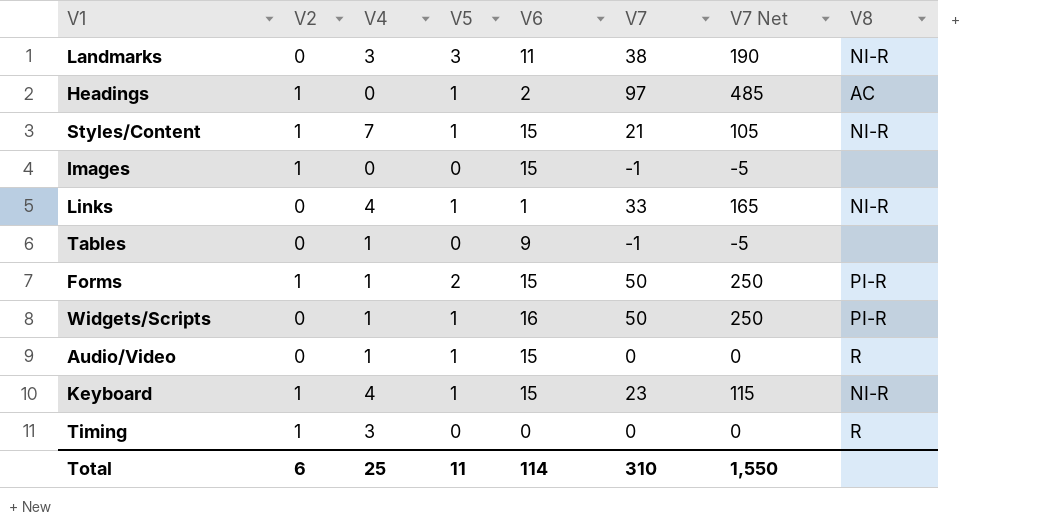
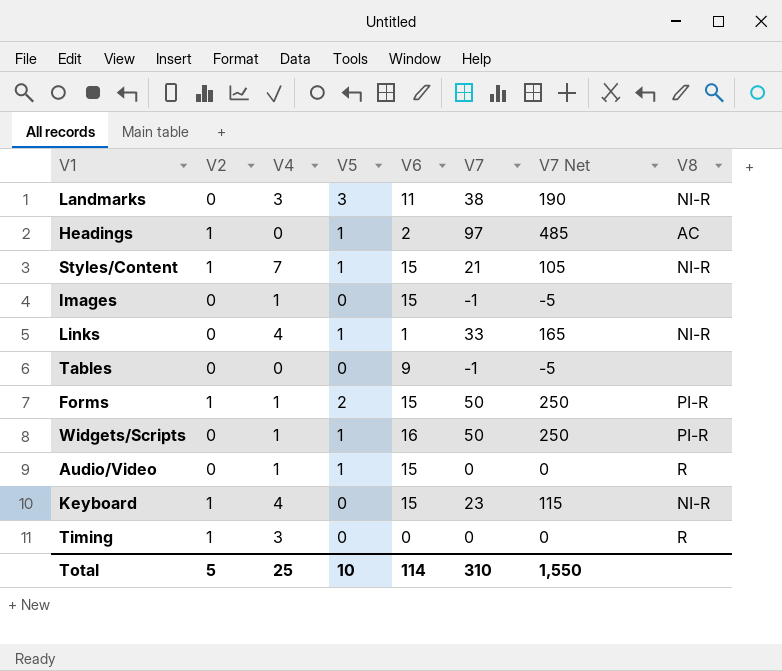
Images | V2: 1 -> 0
Images | V4: 0 -> 1
Tables | V4: 1 -> 0
Keyboard | V5: 1 -> 0
Total | V2: 6 -> 5
Total | V5: 11 -> 10

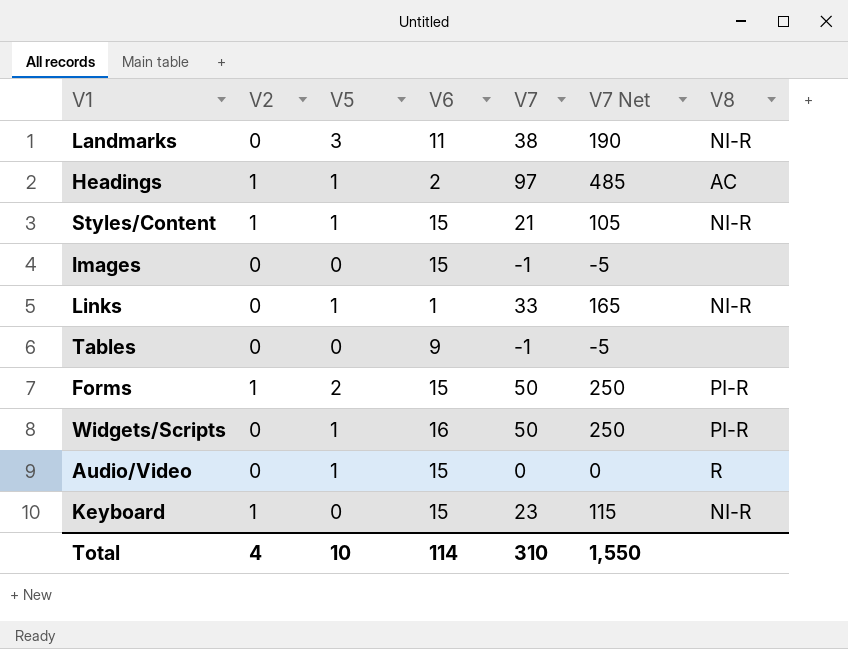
column V4 | position: 3 -> none
row Timing: 1 | 3 | 0 | 0 | 0 | 0 | R -> none
Total | V2: 5 -> 4

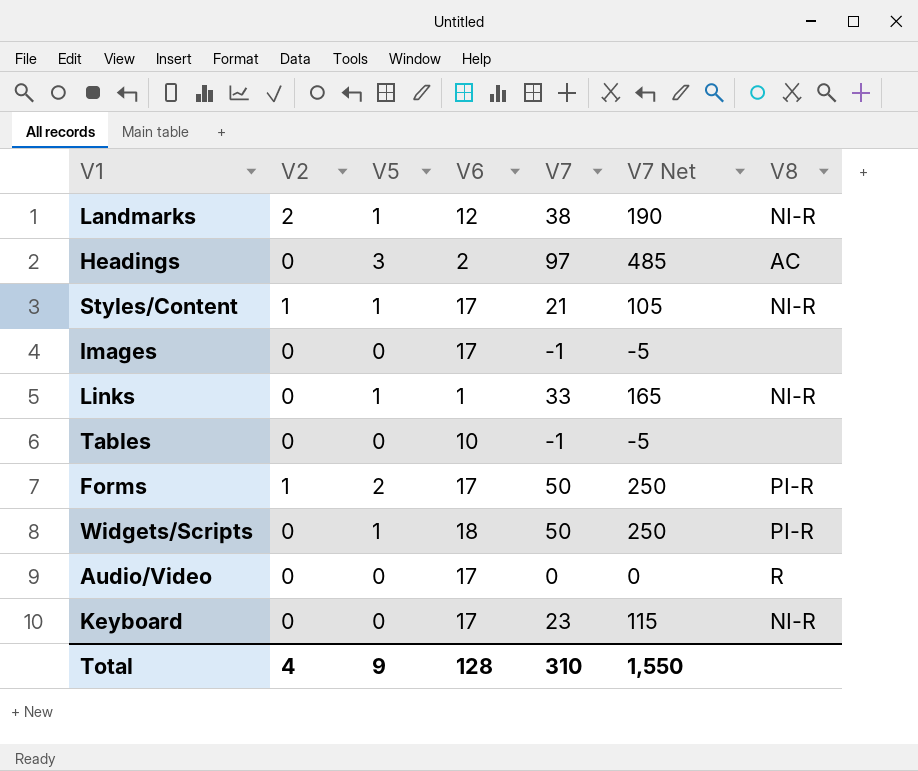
Landmarks | V2: 0 -> 2
Landmarks | V5: 3 -> 1
Landmarks | V6: 11 -> 12
Headings | V2: 1 -> 0
Headings | V5: 1 -> 3
Styles/Content | V6: 15 -> 17
Images | V6: 15 -> 17
Tables | V6: 9 -> 10
Forms | V6: 15 -> 17
Widgets/Scripts | V6: 16 -> 18
Audio/Video | V5: 1 -> 0
Audio/Video | V6: 15 -> 17
Keyboard | V2: 1 -> 0
Keyboard | V6: 15 -> 17
Total | V5: 10 -> 9
Total | V6: 114 -> 128

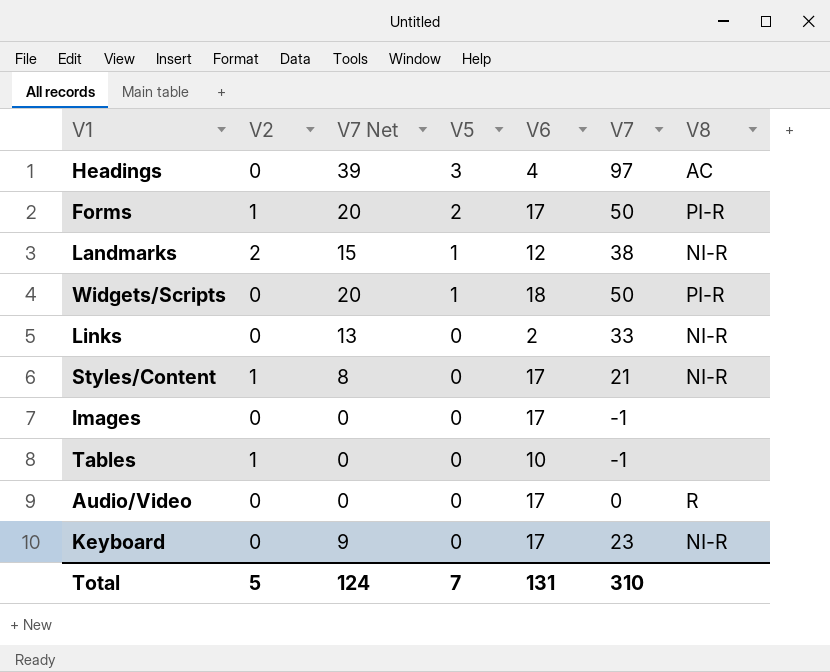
row order: none -> V5 descending
column V7 Net | formula: [V7] * 5 -> [V7] * 0.4
column V7 Net | position: 6 -> 3
Headings | V6: 2 -> 4
Links | V5: 1 -> 0
Links | V6: 1 -> 2
Styles/Content | V5: 1 -> 0
Tables | V2: 0 -> 1
Total | V2: 4 -> 5
Total | V7 Net: 1,550 -> 124
Total | V5: 9 -> 7
Total | V6: 128 -> 131

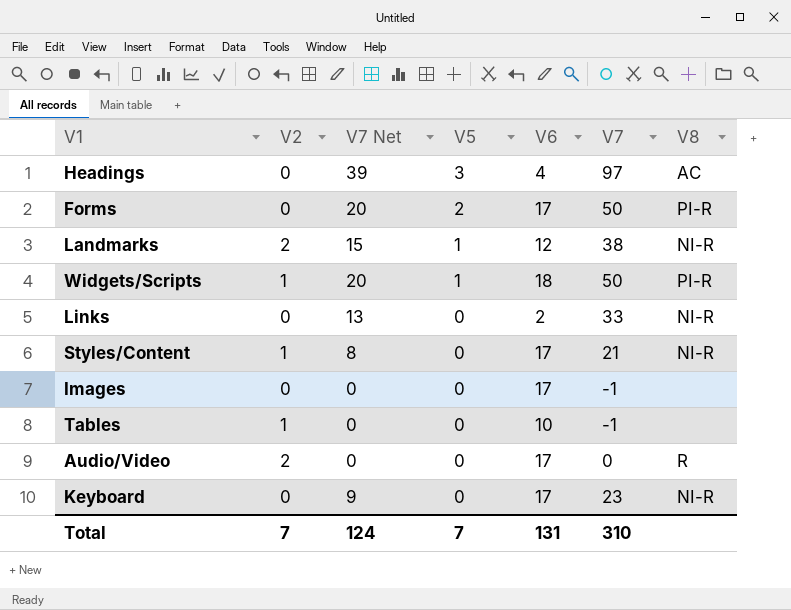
Forms | V2: 1 -> 0
Widgets/Scripts | V2: 0 -> 1
Audio/Video | V2: 0 -> 2
Total | V2: 5 -> 7

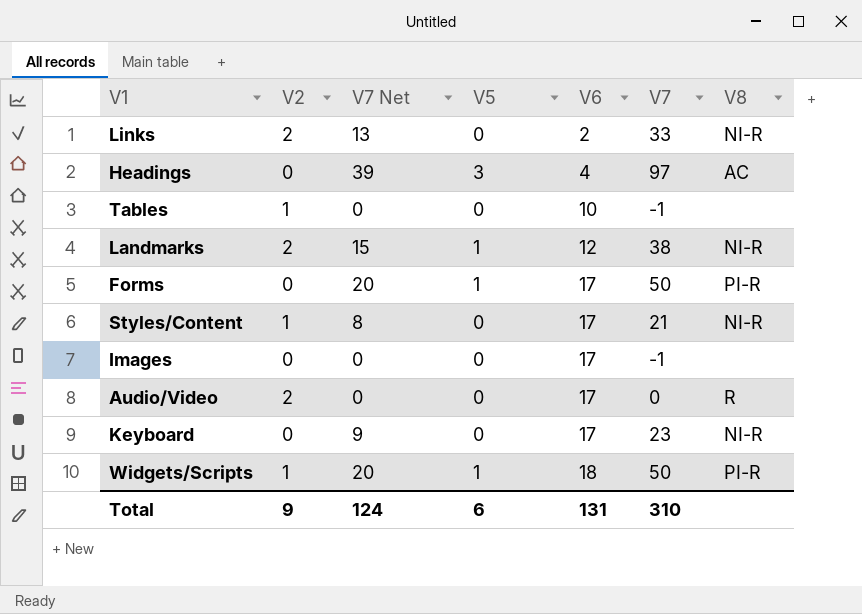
row order: V5 descending -> V6 ascending
Links | V2: 0 -> 2
Forms | V5: 2 -> 1
Total | V2: 7 -> 9
Total | V5: 7 -> 6

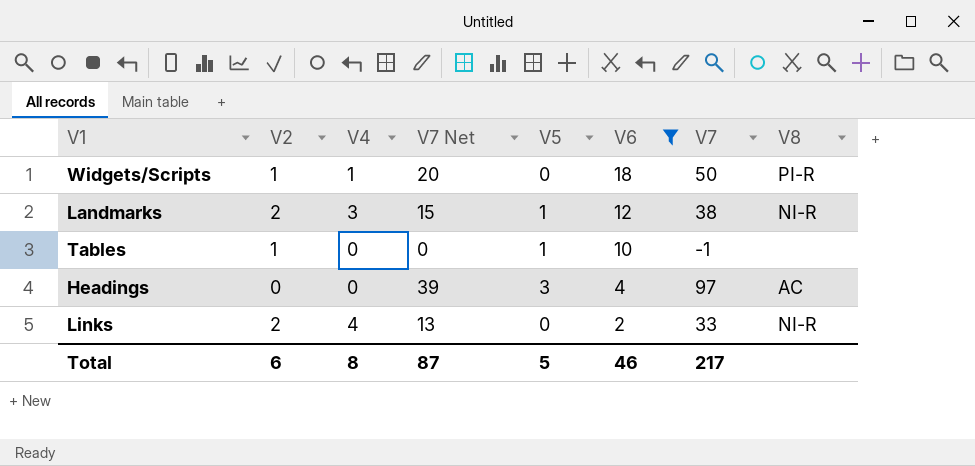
filter: none -> V6 != 17
row order: V6 ascending -> V6 descending
column V4 | position: none -> 3
Widgets/Scripts | V5: 1 -> 0
Tables | V5: 0 -> 1
Total | V2: 9 -> 6
Total | V7 Net: 124 -> 87
Total | V5: 6 -> 5
Total | V6: 131 -> 46
Total | V7: 310 -> 217

